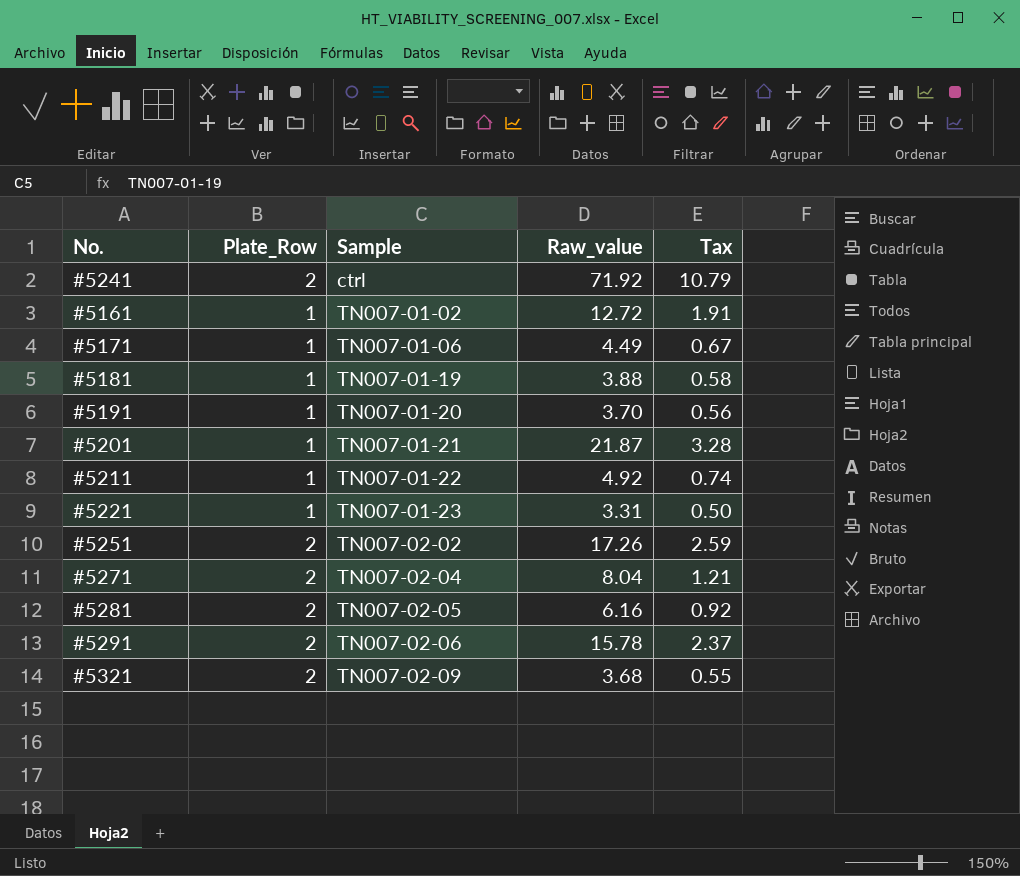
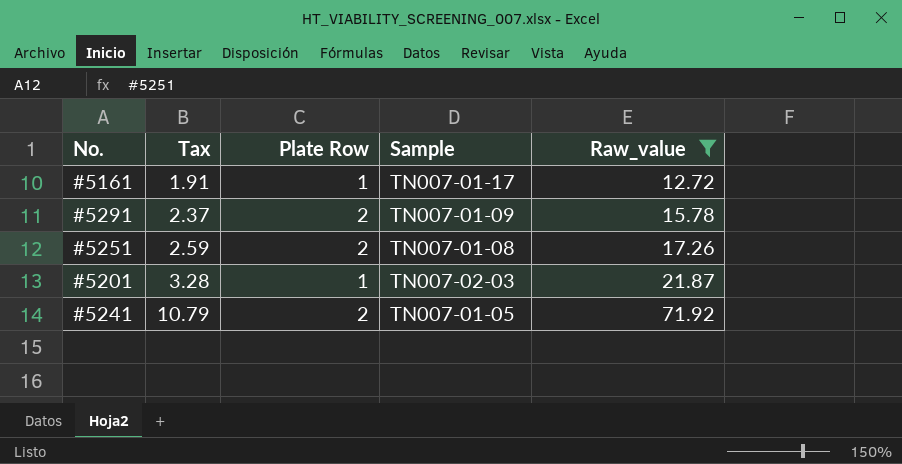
filter: none -> Raw_value >= 12.72
row order: Sample ascending -> Tax ascending
column Tax | position: 5 -> 2
column name: Plate_Row -> Plate Row
#5161 | Sample: TN007-01-02 -> TN007-01-17
#5291 | Sample: TN007-02-06 -> TN007-01-09
#5251 | Sample: TN007-02-02 -> TN007-01-08
#5201 | Sample: TN007-01-21 -> TN007-02-03
#5241 | Sample: ctrl -> TN007-01-05

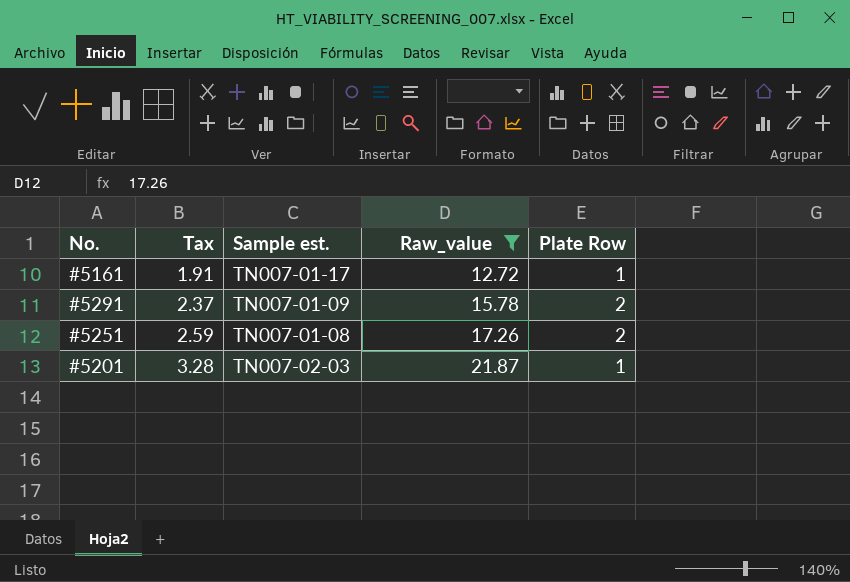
column name: Sample -> Sample est.
column Plate Row | position: 3 -> 5
row #5241: 10.79 | 2 | TN007-01-05 | 71.92 -> none

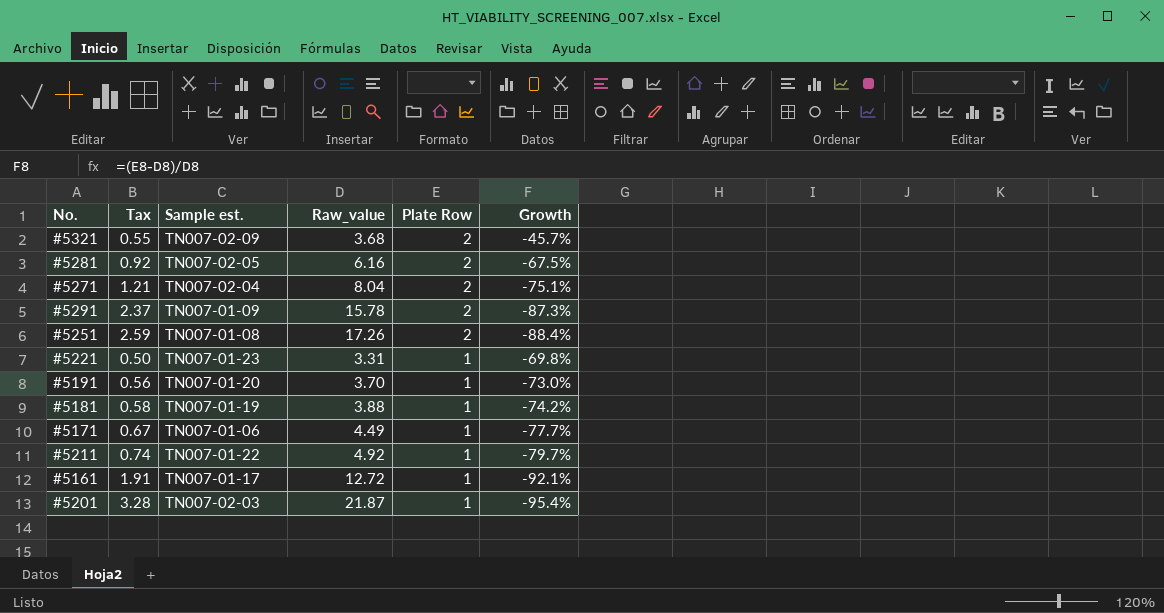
filter: Raw_value >= 12.72 -> none
row order: Tax ascending -> Plate Row descending
column Growth | formula: none -> ([Plate Row] - [Raw_value]) / [Raw_value]

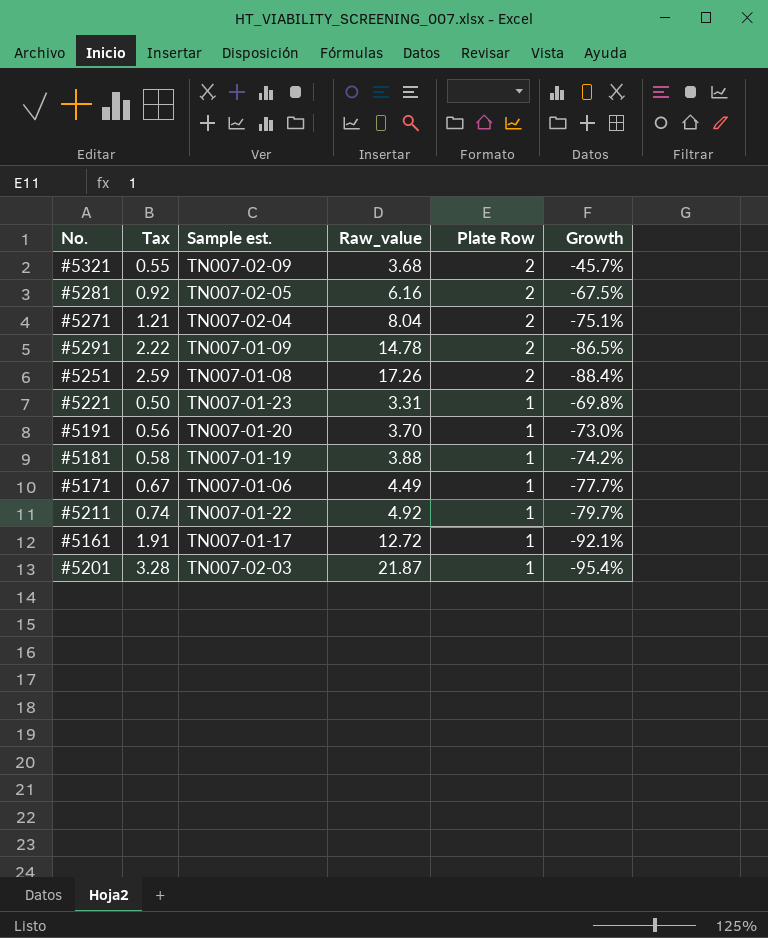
#5291 | Tax: 2.37 -> 2.22
#5291 | Raw_value: 15.78 -> 14.78
#5291 | Growth: -87.3% -> -86.5%

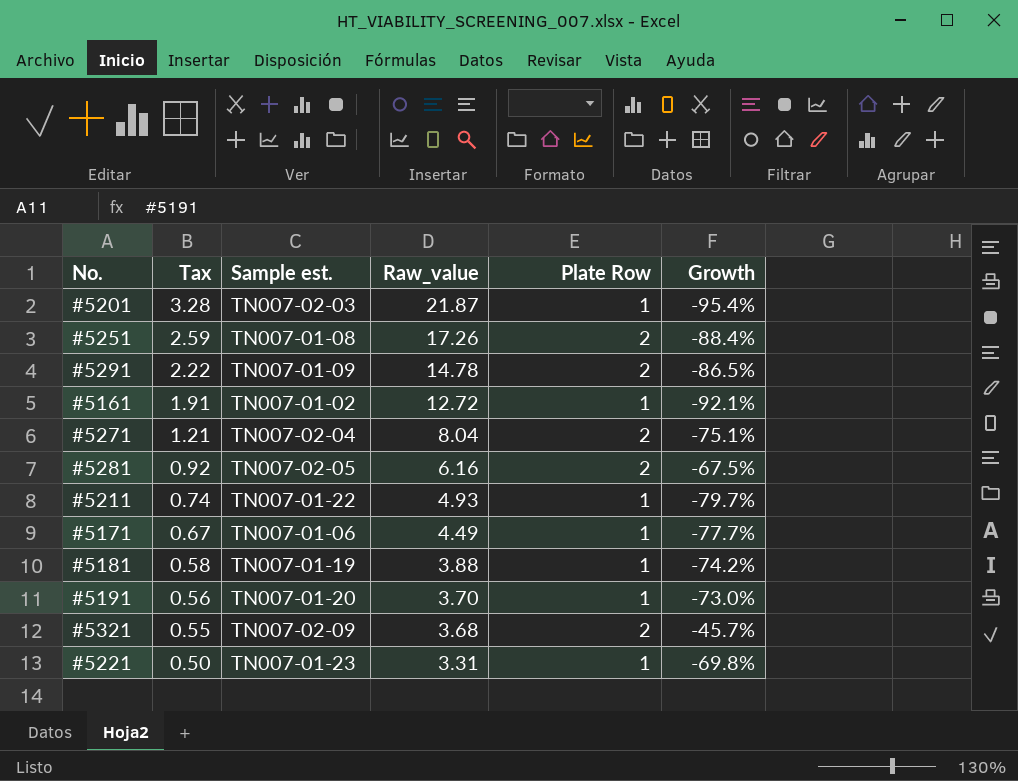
row order: Plate Row descending -> Tax descending
#5161 | Sample est.: TN007-01-17 -> TN007-01-02
#5211 | Raw_value: 4.92 -> 4.93

